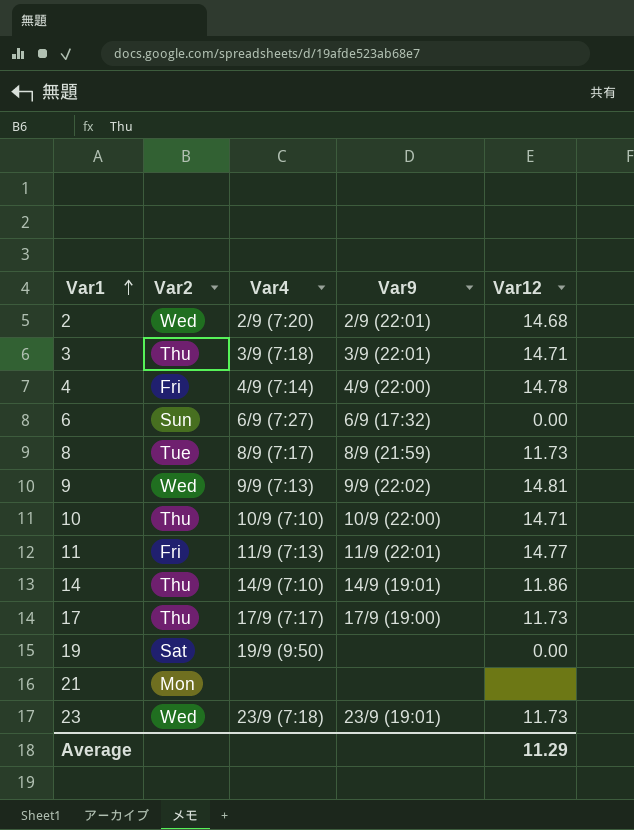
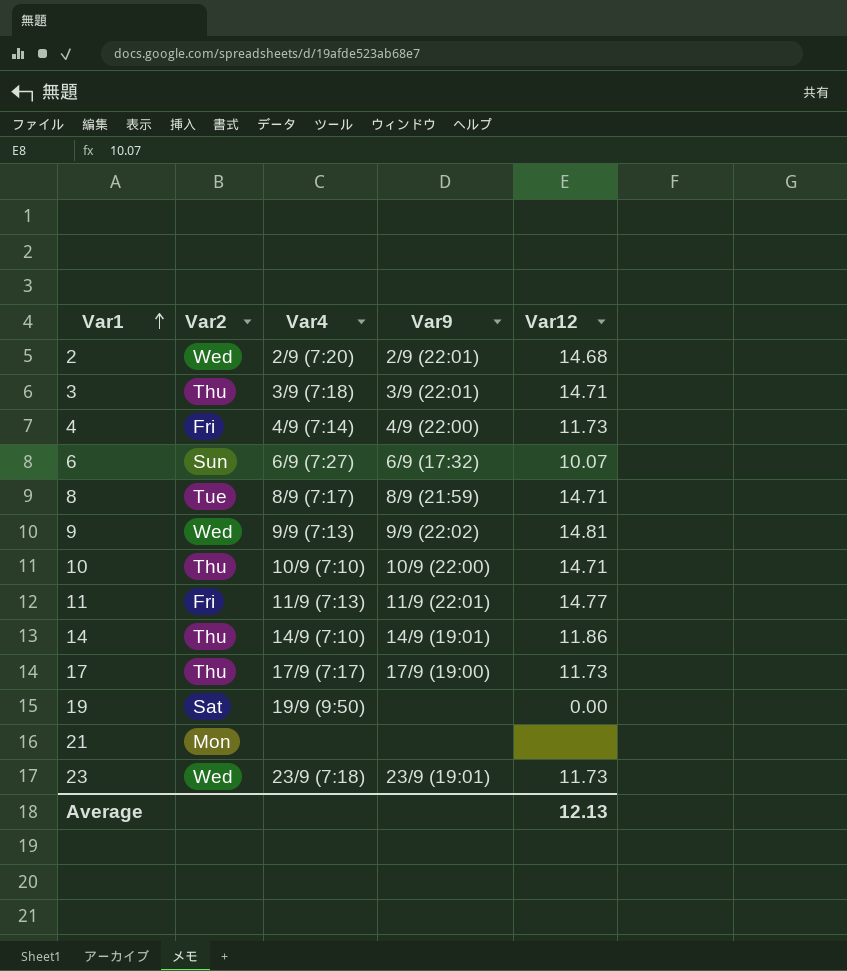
4 | Var12: 14.78 -> 11.73
6 | Var12: 0.00 -> 10.07
8 | Var12: 11.73 -> 14.71
Average | Var12: 11.29 -> 12.13

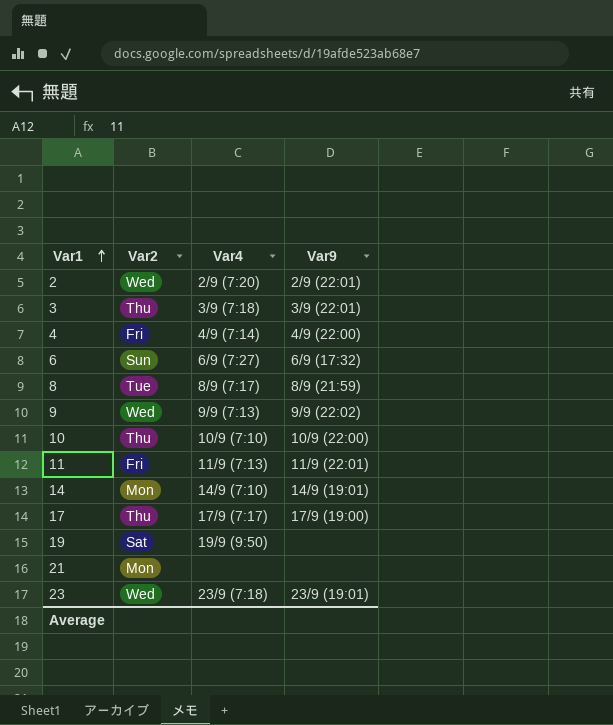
column Var12 | position: 5 -> none
14 | Var2: Thu -> Mon

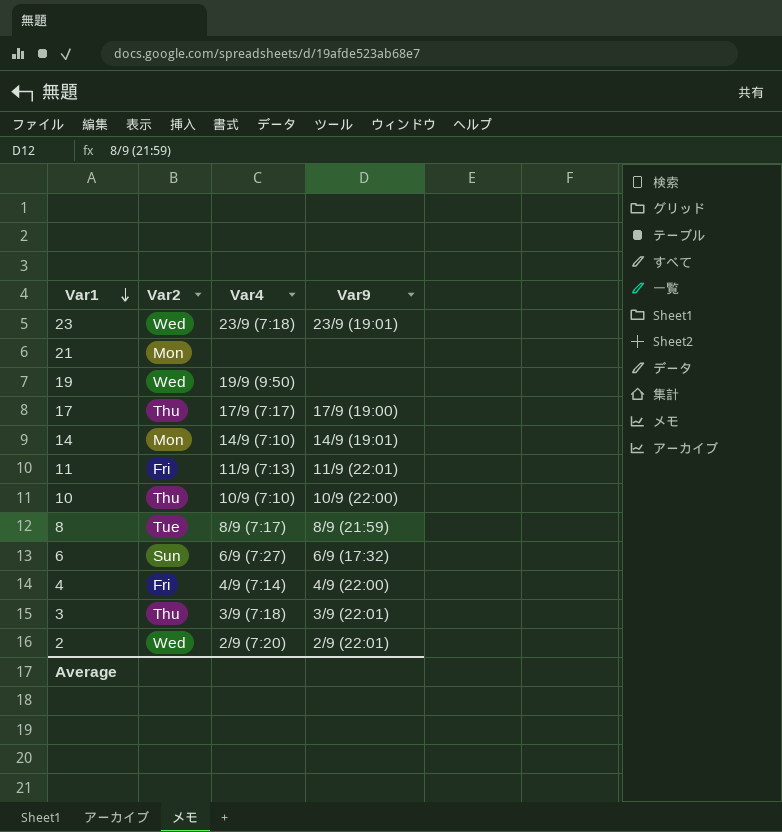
row order: Var1 ascending -> Var1 descending
row 9: Wed | 9/9 (7:13) | 9/9 (22:02) -> none
19 | Var2: Sat -> Wed

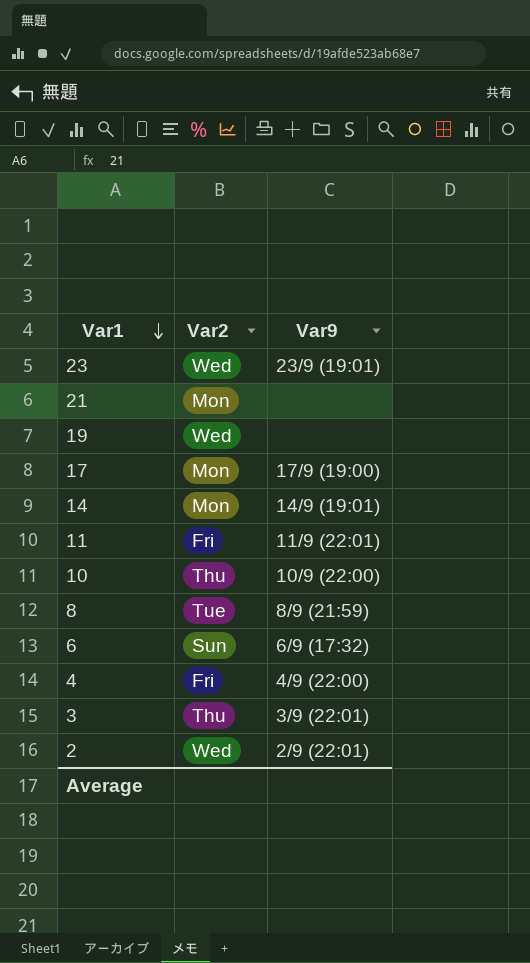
column Var4 | position: 3 -> none
17 | Var2: Thu -> Mon

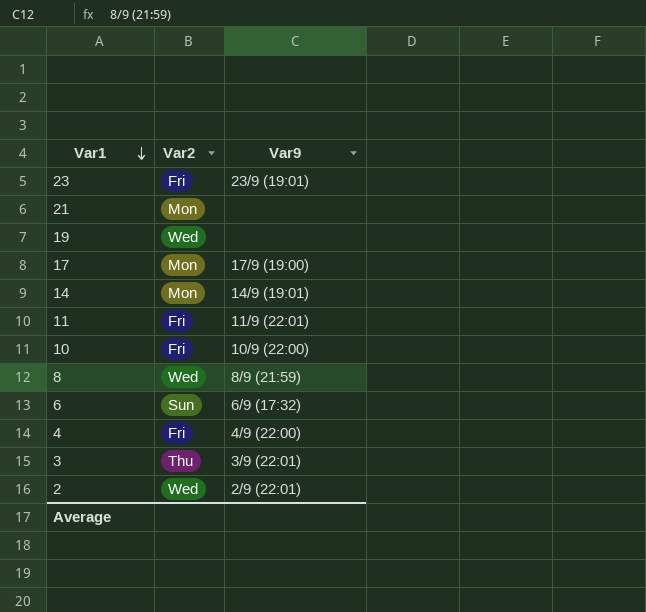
23 | Var2: Wed -> Fri
10 | Var2: Thu -> Fri
8 | Var2: Tue -> Wed

